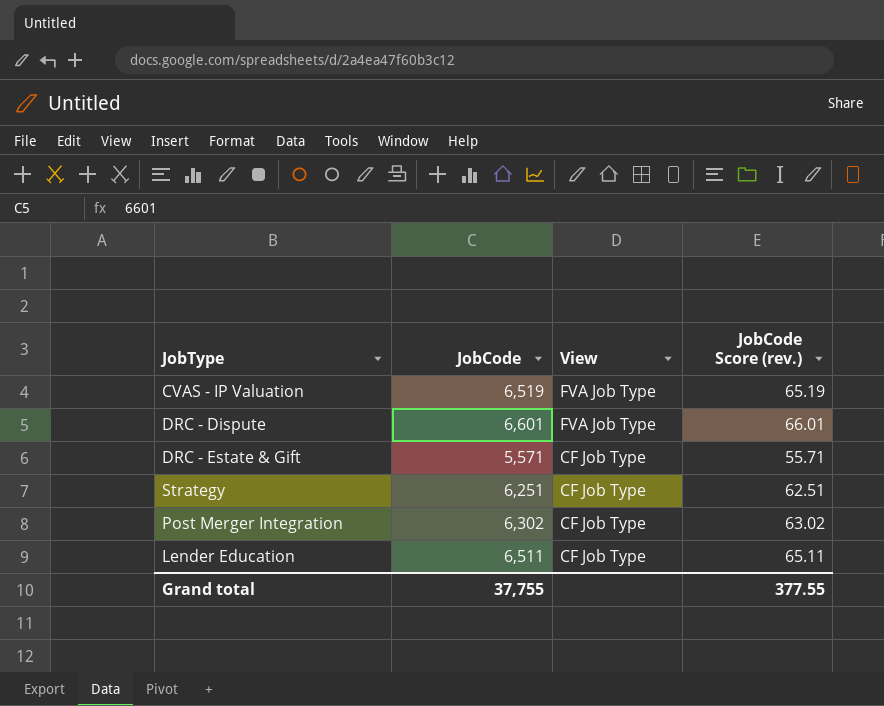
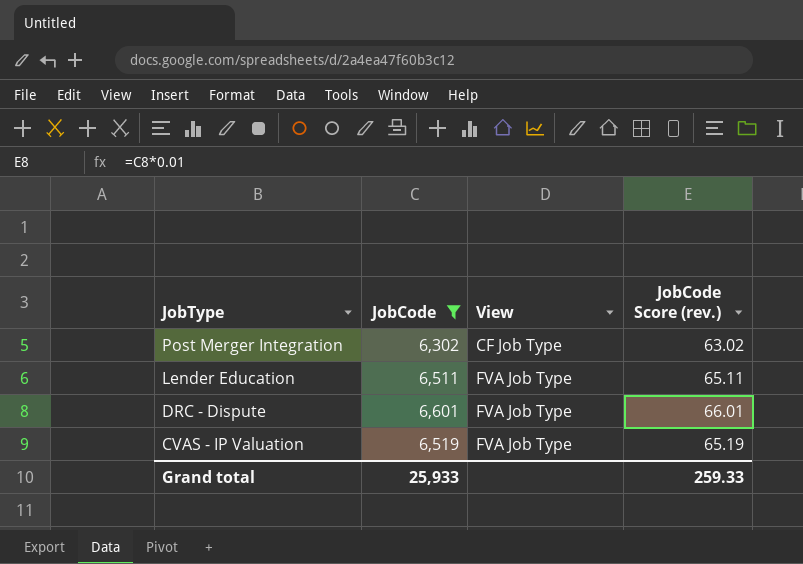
filter: none -> JobCode >= 6,302
row order: View descending -> JobType descending
Lender Education | View: CF Job Type -> FVA Job Type
Grand total | JobCode: 37,755 -> 25,933
Grand total | JobCode Score (rev.): 377.55 -> 259.33

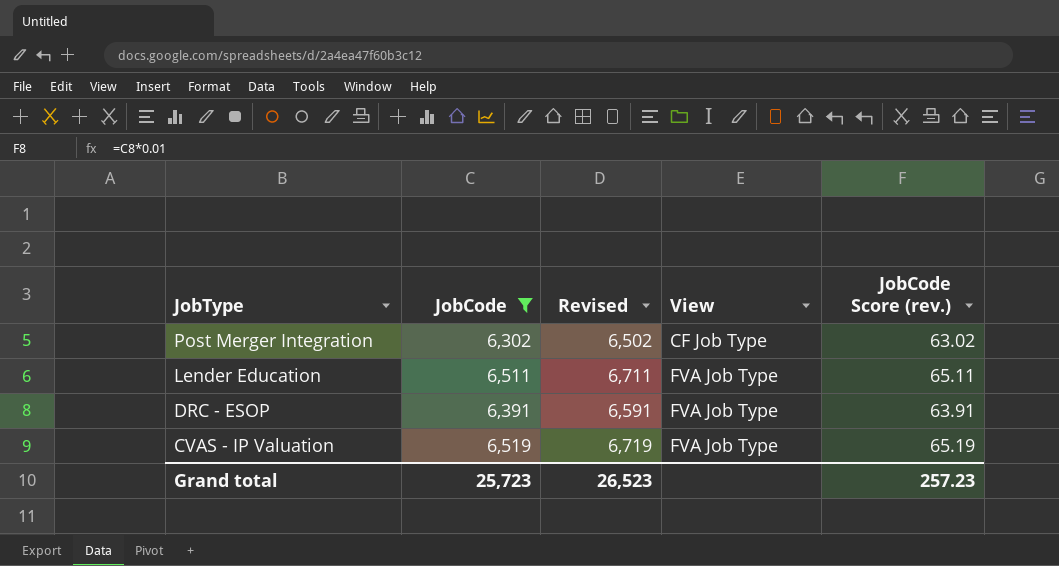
column Revised | formula: none -> [JobCode] + 200
row DRC - Dispute: 6,601 | FVA Job Type | 66.01 -> none
row DRC - ESOP: none -> 6,391 | 6,591 | FVA Job Type | 63.91
Grand total | JobCode: 25,933 -> 25,723
Grand total | JobCode Score (rev.): 259.33 -> 257.23

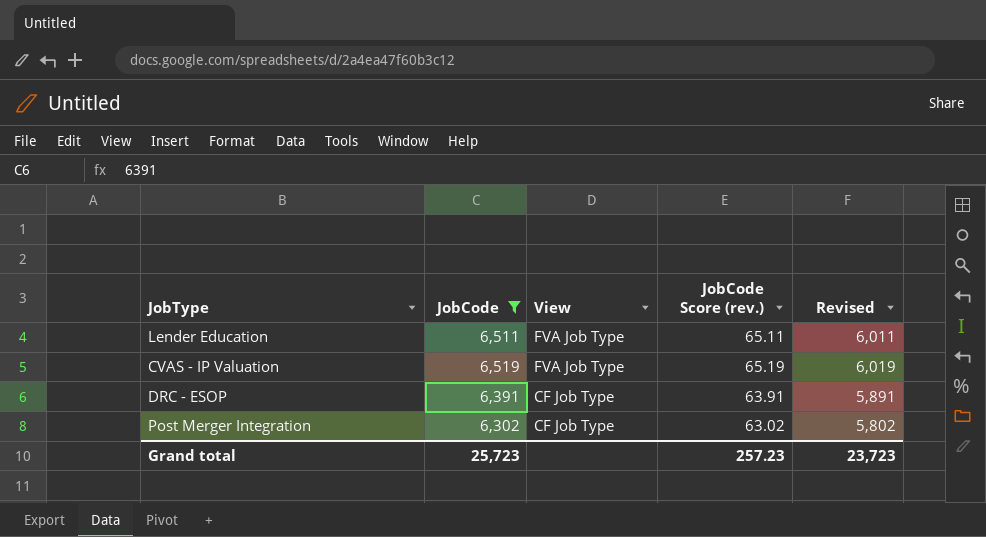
row order: JobType descending -> View descending
column Revised | formula: [JobCode] + 200 -> [JobCode] - 500
column Revised | position: 3 -> 5
DRC - ESOP | View: FVA Job Type -> CF Job Type
Grand total | Revised: 26,523 -> 23,723

